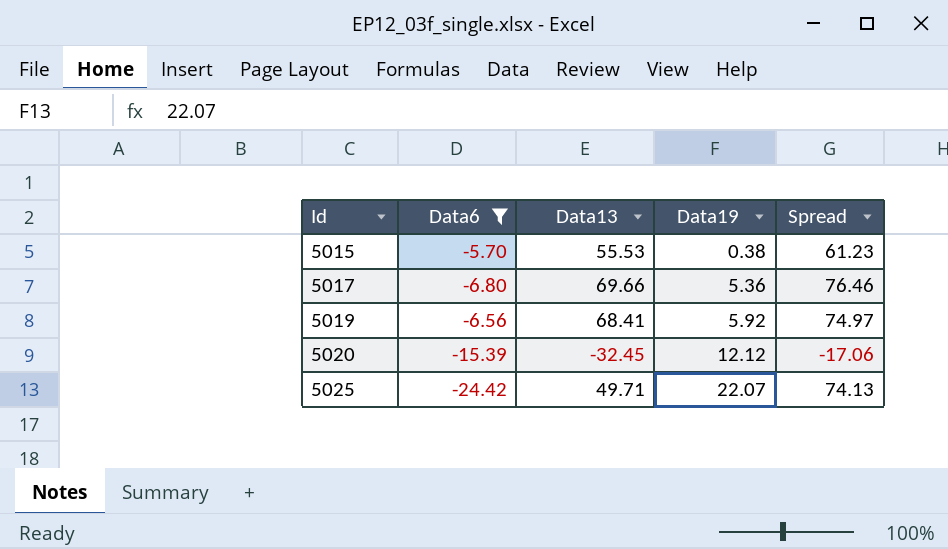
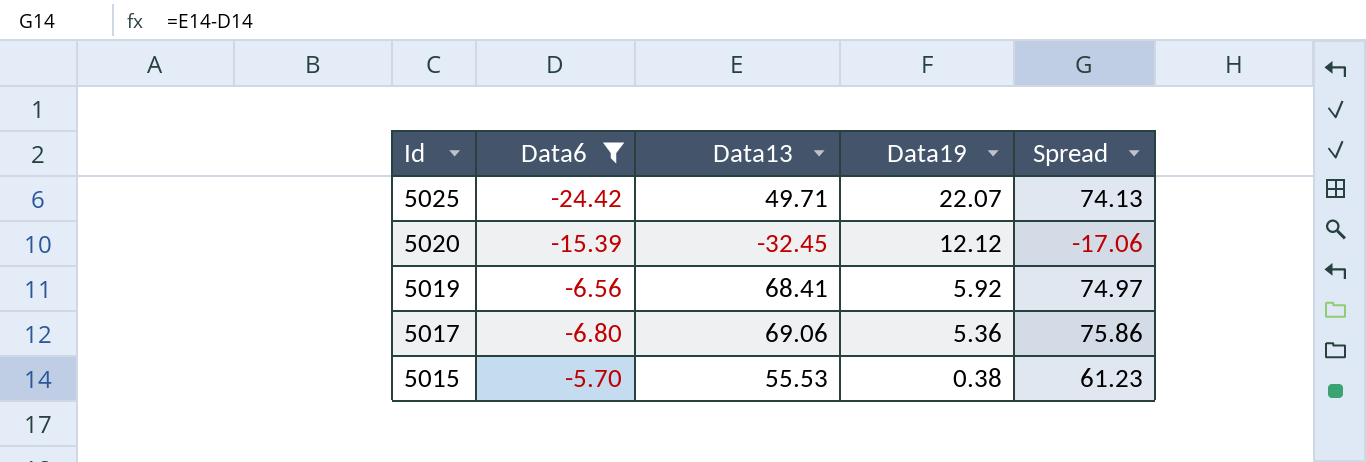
row order: Id ascending -> Id descending
5017 | Data13: 69.66 -> 69.06
5017 | Spread: 76.46 -> 75.86

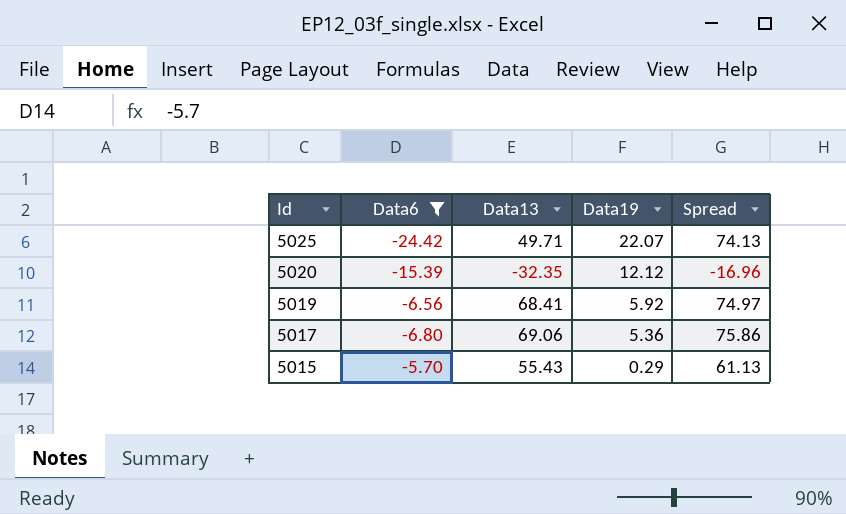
5020 | Data13: -32.45 -> -32.35
5020 | Spread: -17.06 -> -16.96
5015 | Data13: 55.53 -> 55.43
5015 | Data19: 0.38 -> 0.29
5015 | Spread: 61.23 -> 61.13

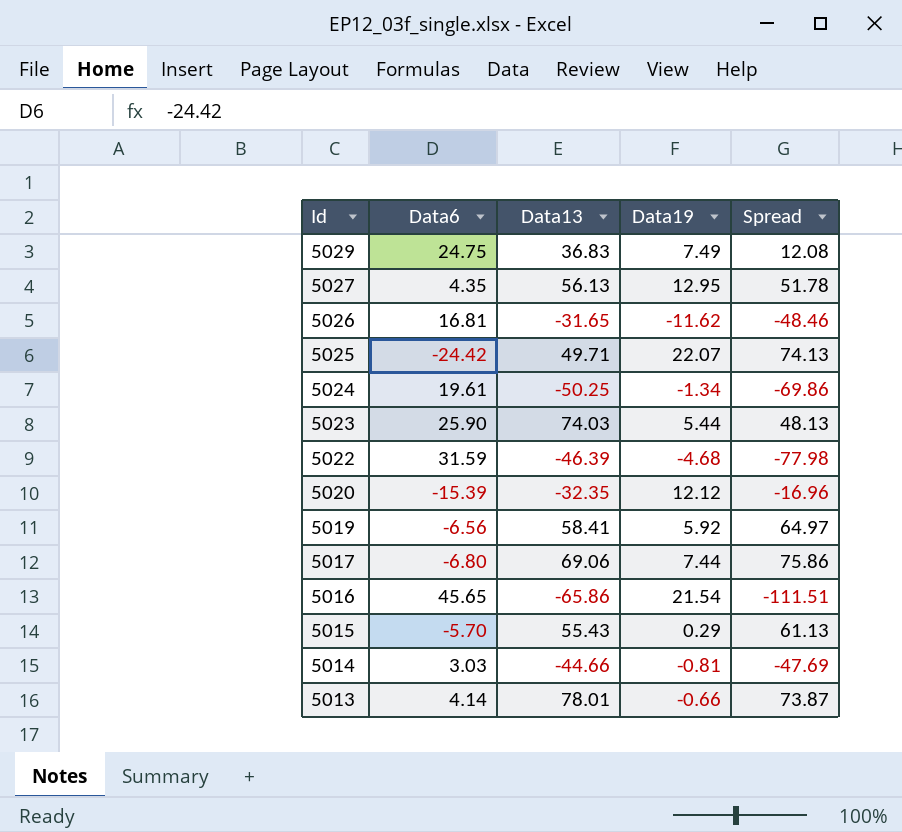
filter: Data6 <= -5.70 -> none
5019 | Data13: 68.41 -> 58.41
5019 | Spread: 74.97 -> 64.97
5017 | Data19: 5.36 -> 7.44

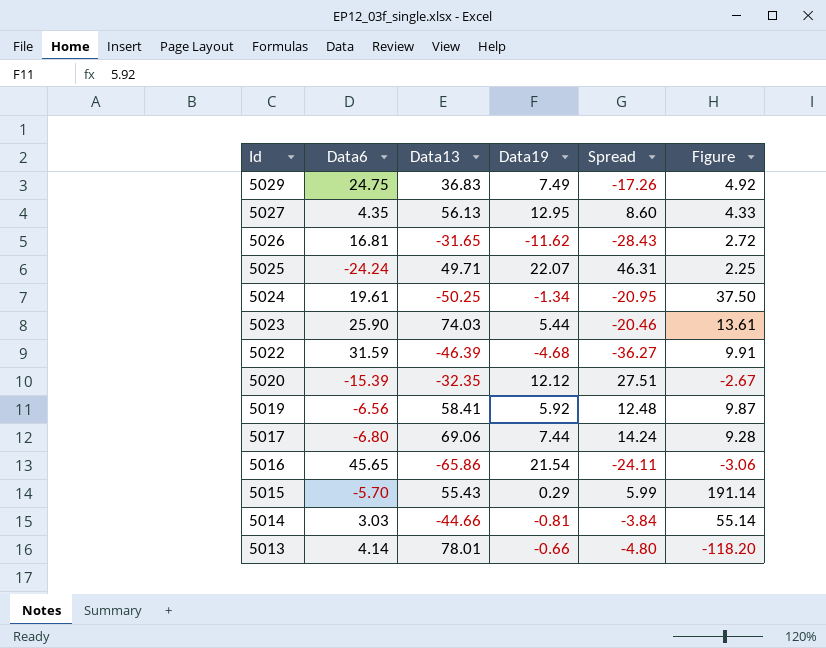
column Spread | formula: [Data13] - [Data6] -> [Data19] - [Data6]
column Figure | formula: none -> [Data13] / [Data19]
5025 | Data6: -24.42 -> -24.24

